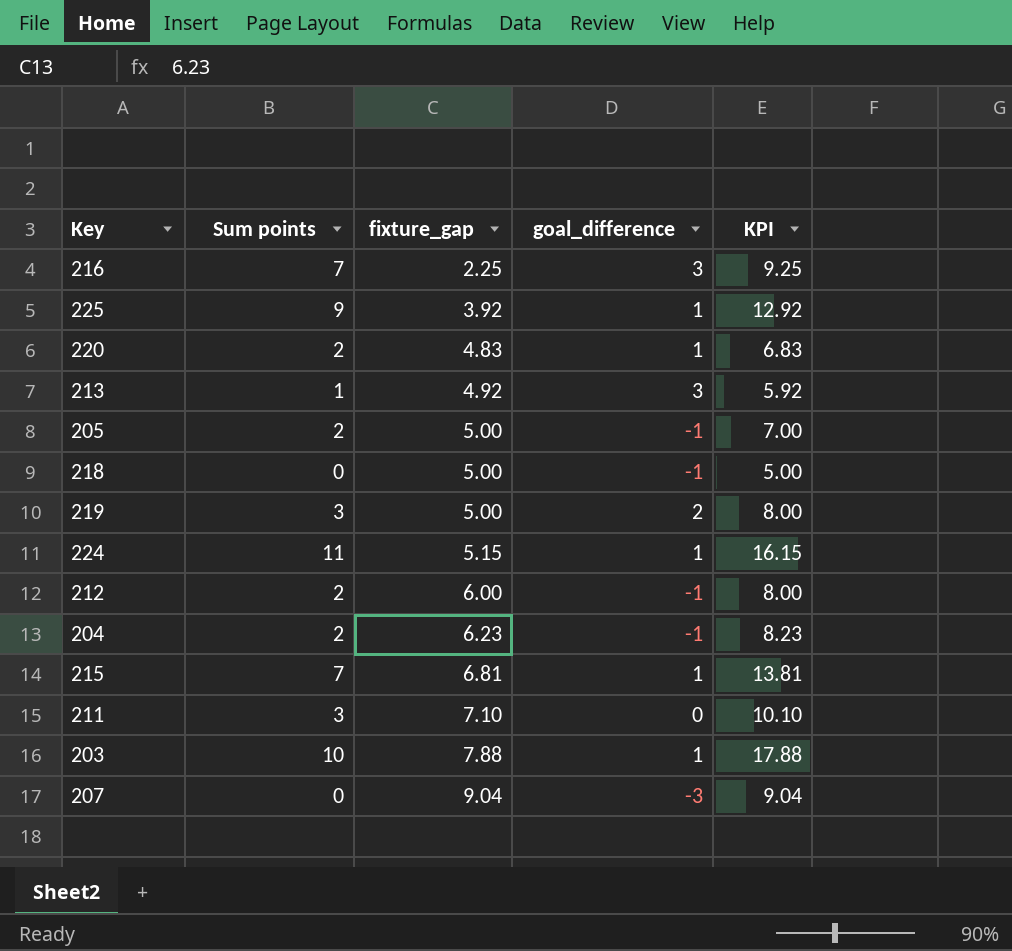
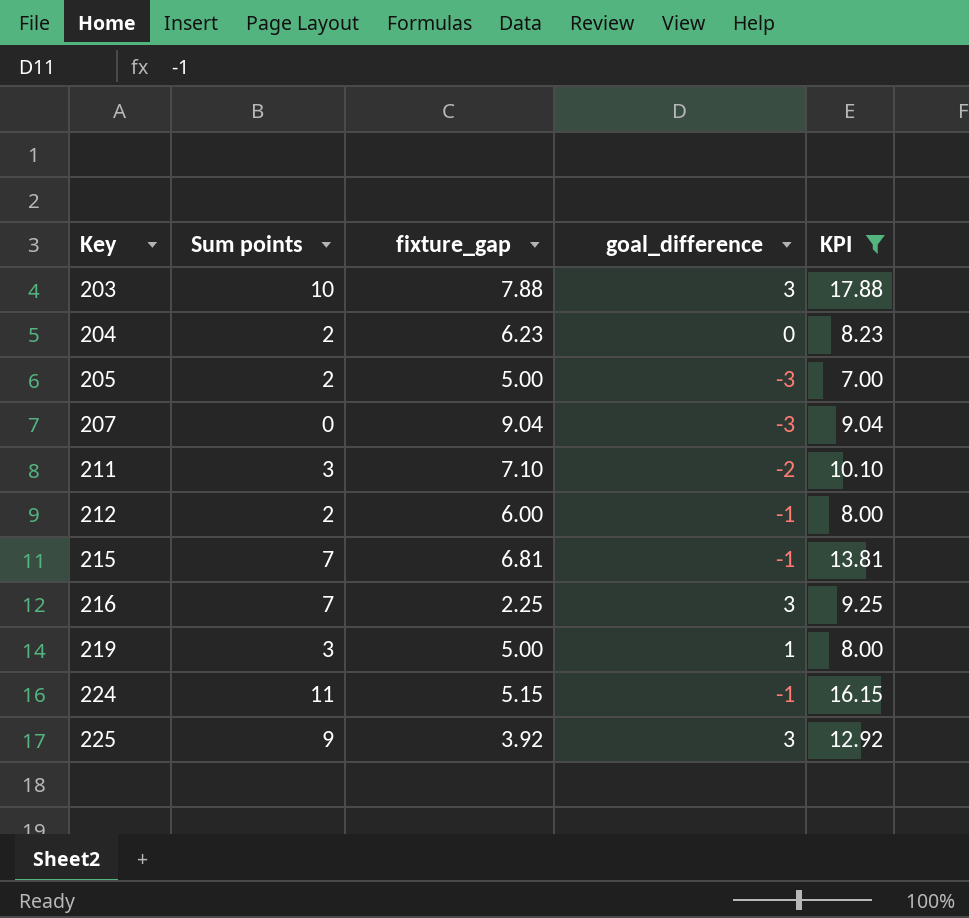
filter: none -> KPI >= 7.00
row order: fixture_gap ascending -> Key ascending
203 | goal_difference: 1 -> 3
204 | goal_difference: -1 -> 0
205 | goal_difference: -1 -> -3
211 | goal_difference: 0 -> -2
215 | goal_difference: 1 -> -1
219 | goal_difference: 2 -> 1
224 | goal_difference: 1 -> -1
225 | goal_difference: 1 -> 3

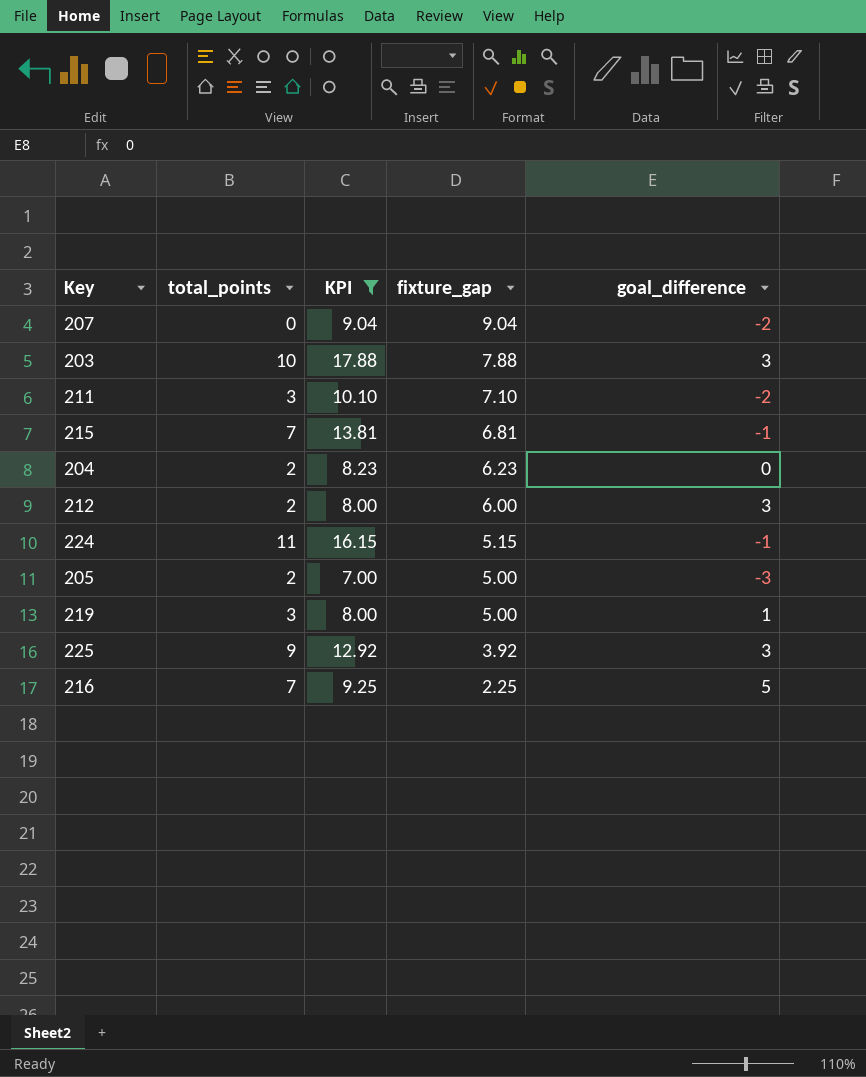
row order: Key ascending -> fixture_gap descending
column name: Sum points -> total_points
column KPI | position: 5 -> 3
207 | goal_difference: -3 -> -2
212 | goal_difference: -1 -> 3
216 | goal_difference: 3 -> 5

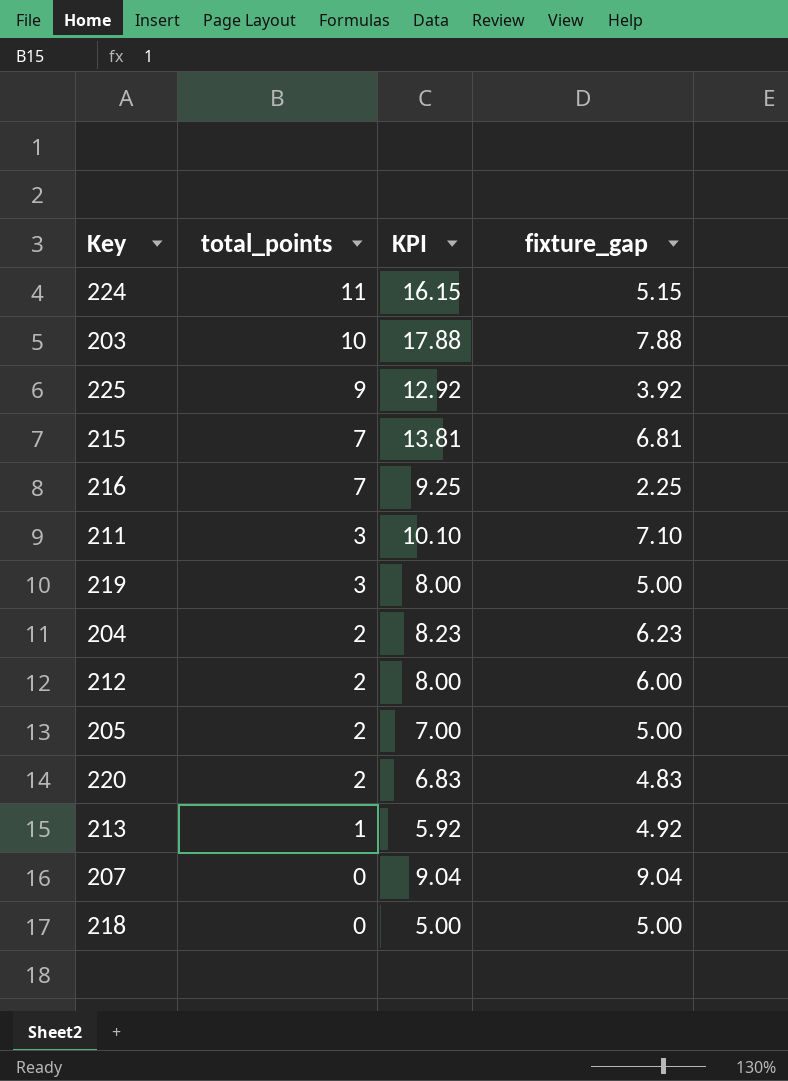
filter: KPI >= 7.00 -> none
row order: fixture_gap descending -> total_points descending
column goal_difference | position: 5 -> none

